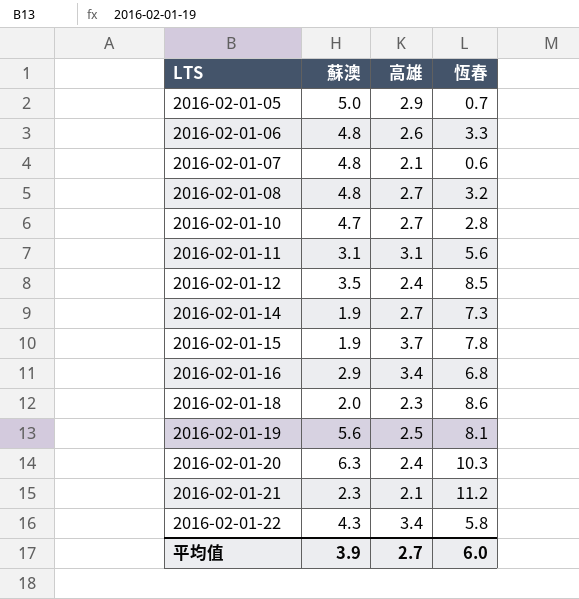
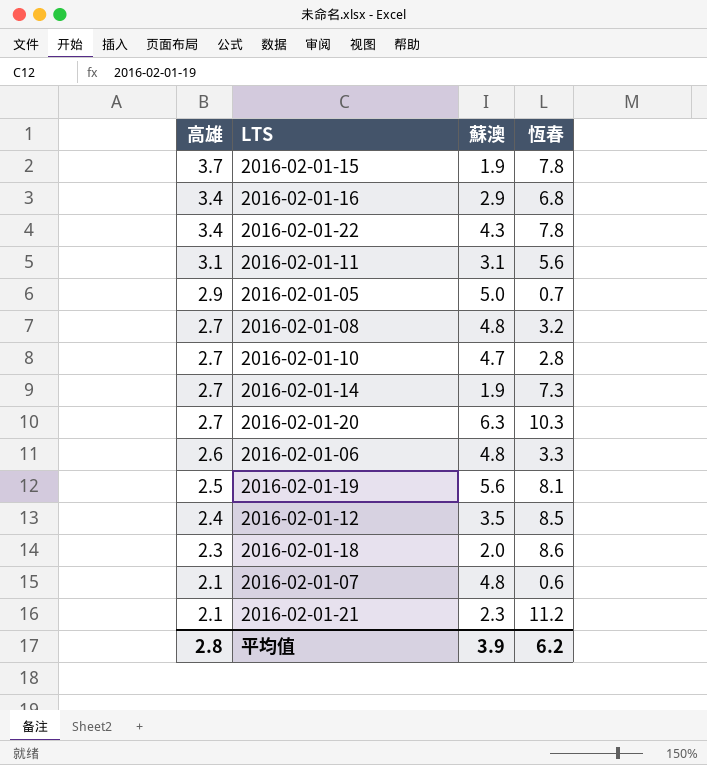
row order: LTS ascending -> 高雄 descending
column 高雄 | position: 3 -> 1
2016-02-01-22 | 恆春: 5.8 -> 7.8
2016-02-01-20 | 高雄: 2.4 -> 2.7
平均值 | 高雄: 2.7 -> 2.8
平均值 | 恆春: 6.0 -> 6.2

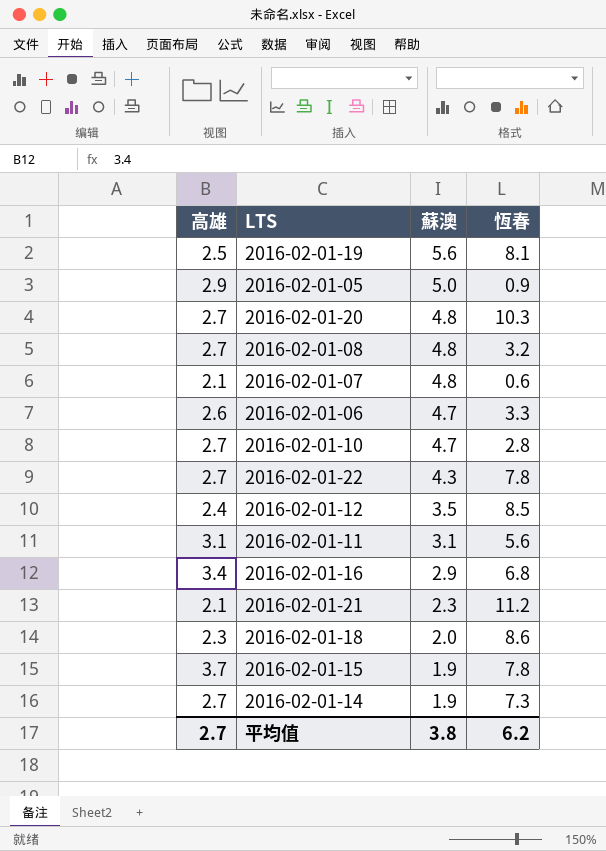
row order: 高雄 descending -> 蘇澳 descending
2016-02-01-05 | 恆春: 0.7 -> 0.9
2016-02-01-20 | 蘇澳: 6.3 -> 4.8
2016-02-01-06 | 蘇澳: 4.8 -> 4.7
2016-02-01-22 | 高雄: 3.4 -> 2.7
平均值 | 高雄: 2.8 -> 2.7
平均值 | 蘇澳: 3.9 -> 3.8

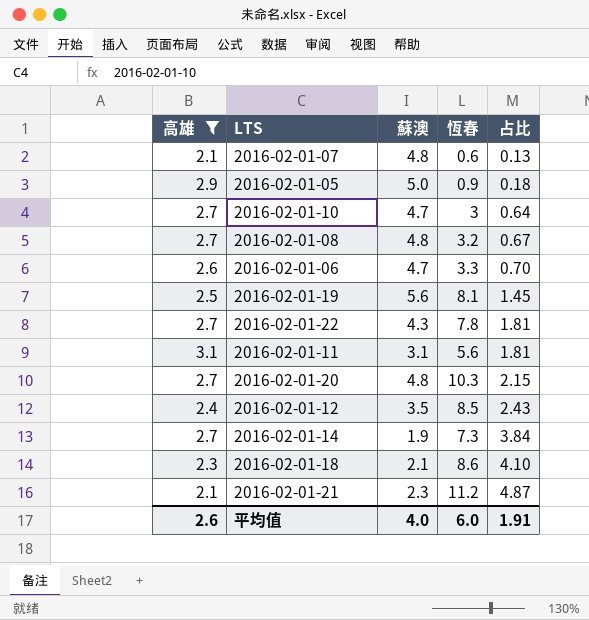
filter: none -> 高雄 <= 3.1
row order: 蘇澳 descending -> 占比 ascending
column 占比 | formula: none -> [恆春] / [蘇澳]
2016-02-01-10 | 恆春: 2.8 -> 3
2016-02-01-18 | 蘇澳: 2.0 -> 2.1
平均值 | 高雄: 2.7 -> 2.6
平均值 | 蘇澳: 3.8 -> 4.0
平均值 | 恆春: 6.2 -> 6.0

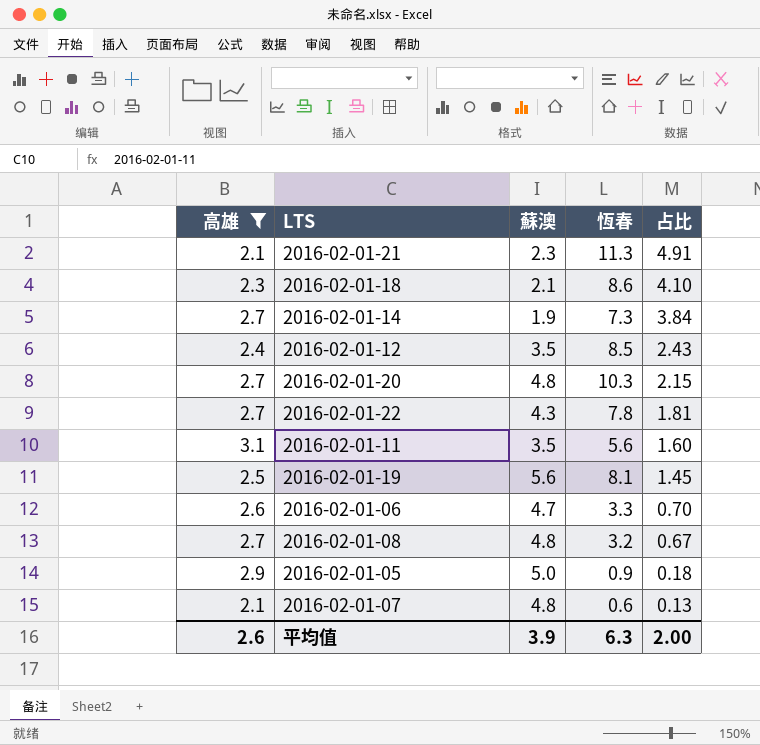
row order: 占比 ascending -> 占比 descending
row 2016-02-01-10: 2.7 | 4.7 | 3 | 0.64 -> none
2016-02-01-21 | 恆春: 11.2 -> 11.3
2016-02-01-21 | 占比: 4.87 -> 4.91
2016-02-01-11 | 蘇澳: 3.1 -> 3.5
2016-02-01-11 | 占比: 1.81 -> 1.60
平均值 | 蘇澳: 4.0 -> 3.9
平均值 | 恆春: 6.0 -> 6.3
平均值 | 占比: 1.91 -> 2.00

